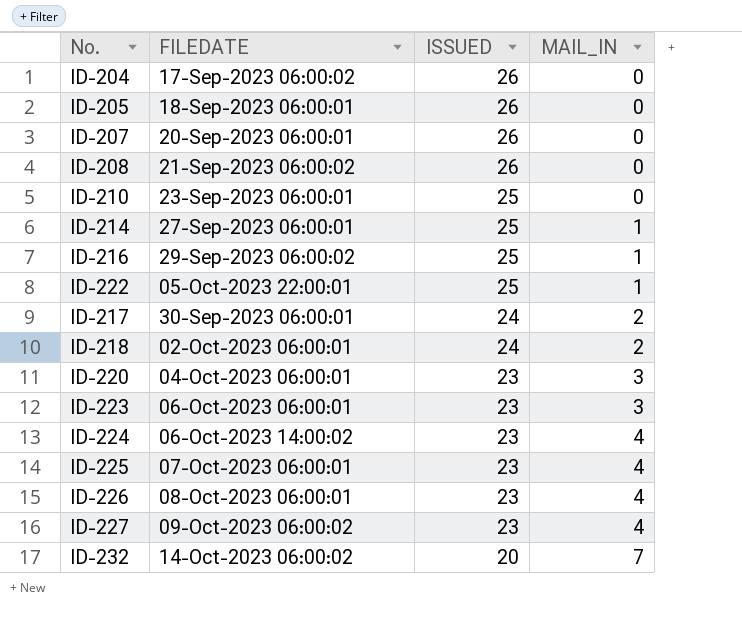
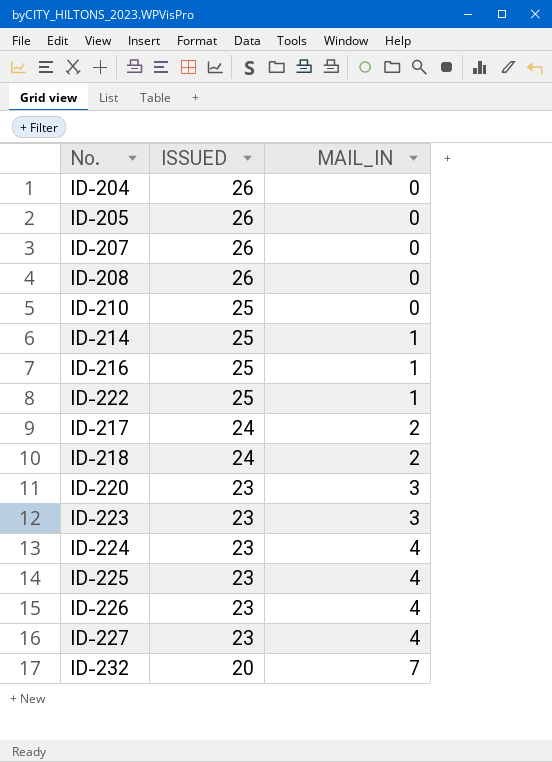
column FILEDATE | position: 2 -> none

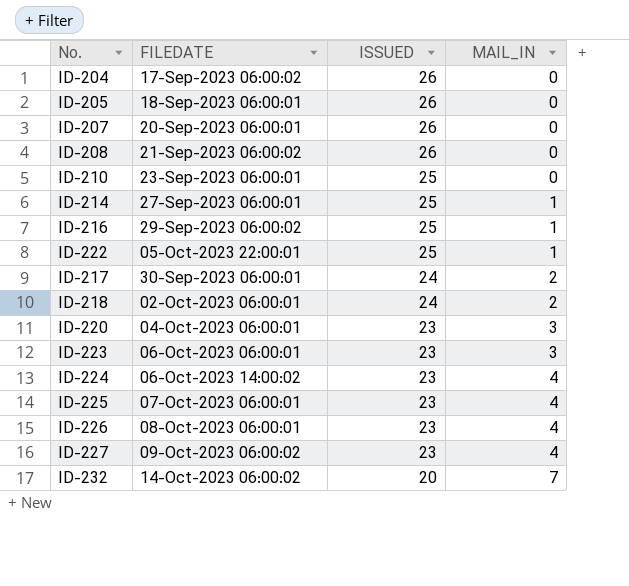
column FILEDATE | position: none -> 2

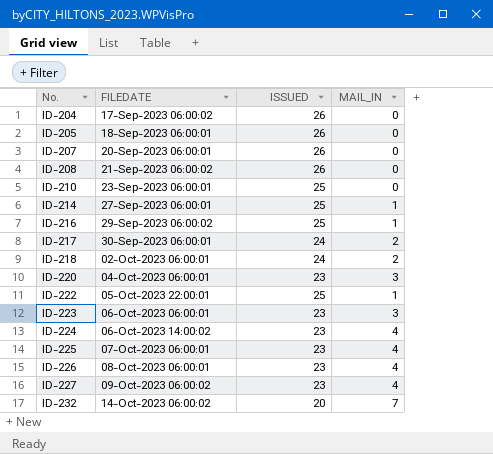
row order: ISSUED descending -> No. ascending

